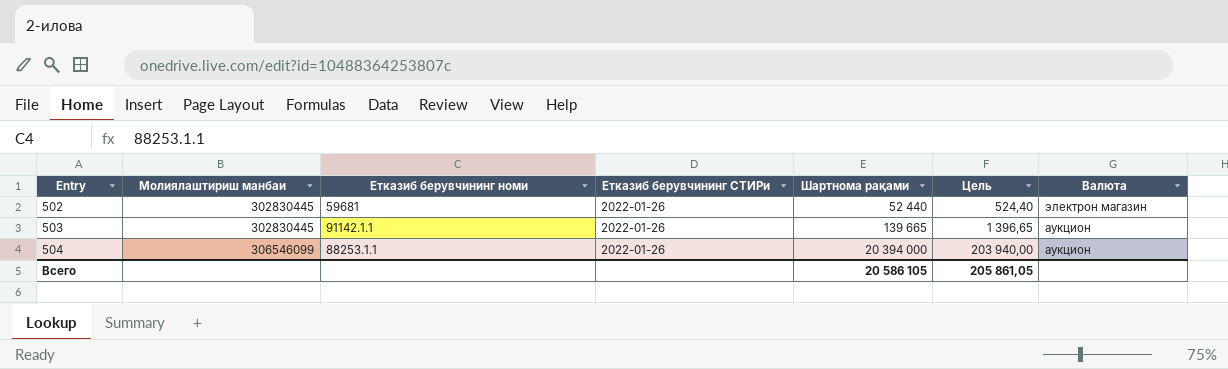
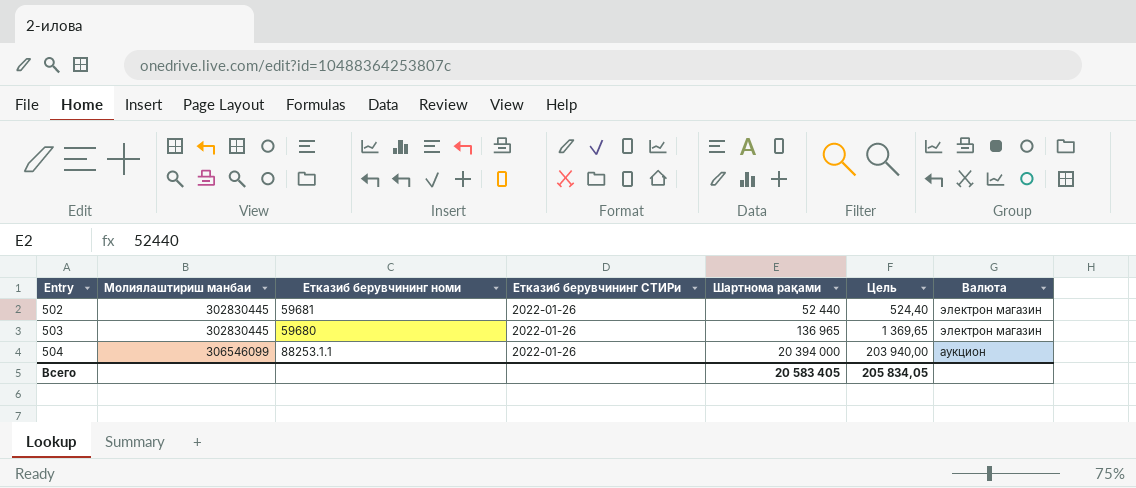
503 | Етказиб берувчининг номи: 91142.1.1 -> 59680
503 | Шартнома рақами: 139 665 -> 136 965
503 | Цель: 1 396,65 -> 1 369,65
503 | Валюта: аукцион -> электрон магазин
Всего | Шартнома рақами: 20 586 105 -> 20 583 405
Всего | Цель: 205 861,05 -> 205 834,05

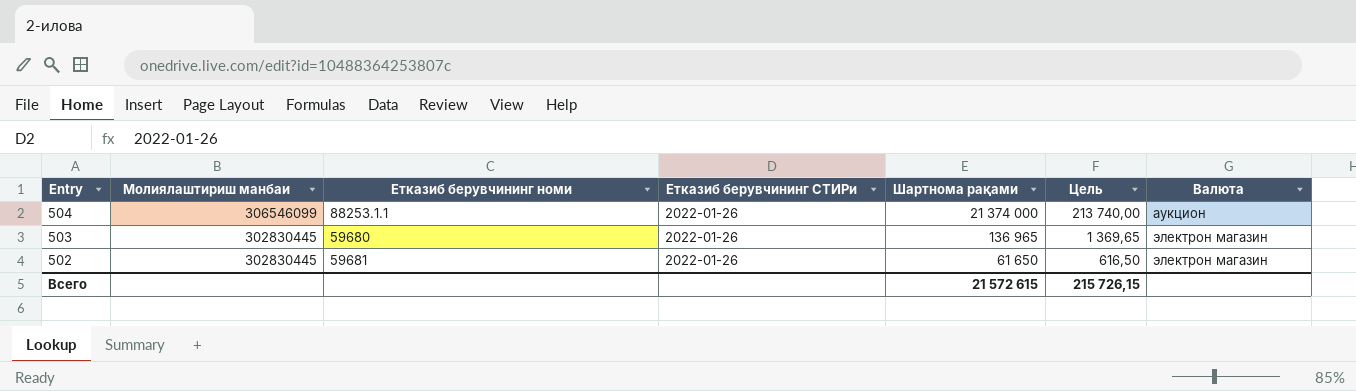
row order: Entry ascending -> Entry descending
504 | Шартнома рақами: 20 394 000 -> 21 374 000
504 | Цель: 203 940,00 -> 213 740,00
502 | Шартнома рақами: 52 440 -> 61 650
502 | Цель: 524,40 -> 616,50
Всего | Шартнома рақами: 20 583 405 -> 21 572 615
Всего | Цель: 205 834,05 -> 215 726,15

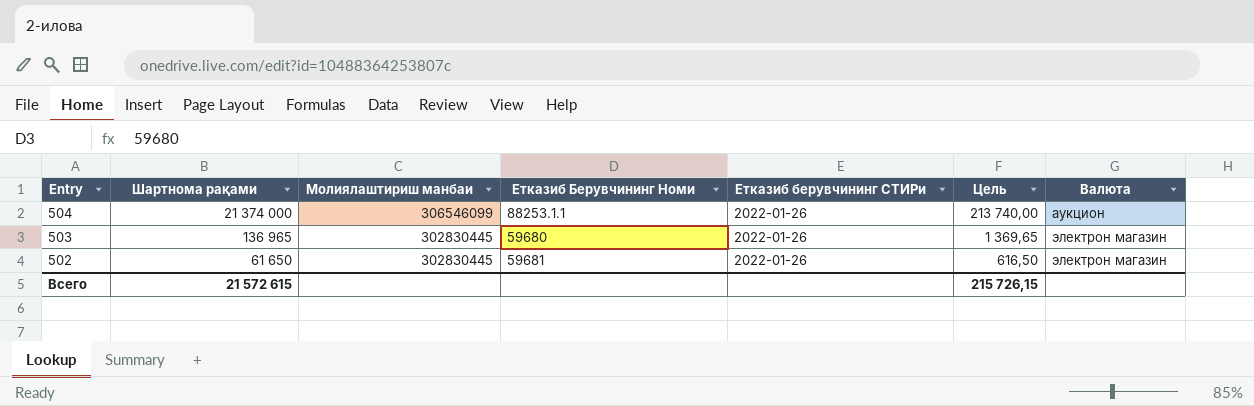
column Шартнома рақами | position: 5 -> 2
column name: Етказиб берувчининг номи -> Етказиб Берувчининг Номи

